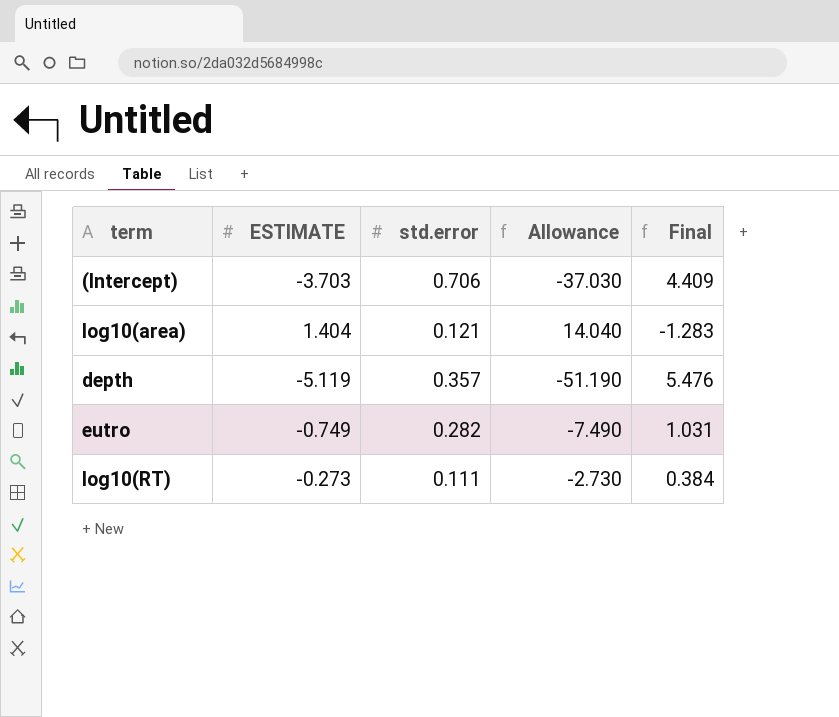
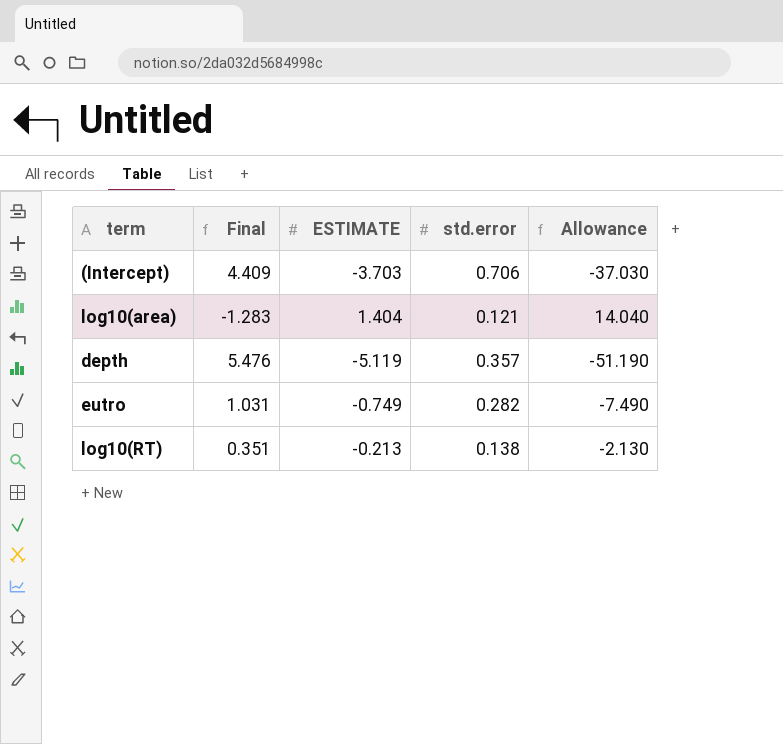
column Final | position: 5 -> 2
log10(RT) | Final: 0.384 -> 0.351
log10(RT) | ESTIMATE: -0.273 -> -0.213
log10(RT) | std.error: 0.111 -> 0.138
log10(RT) | Allowance: -2.730 -> -2.130

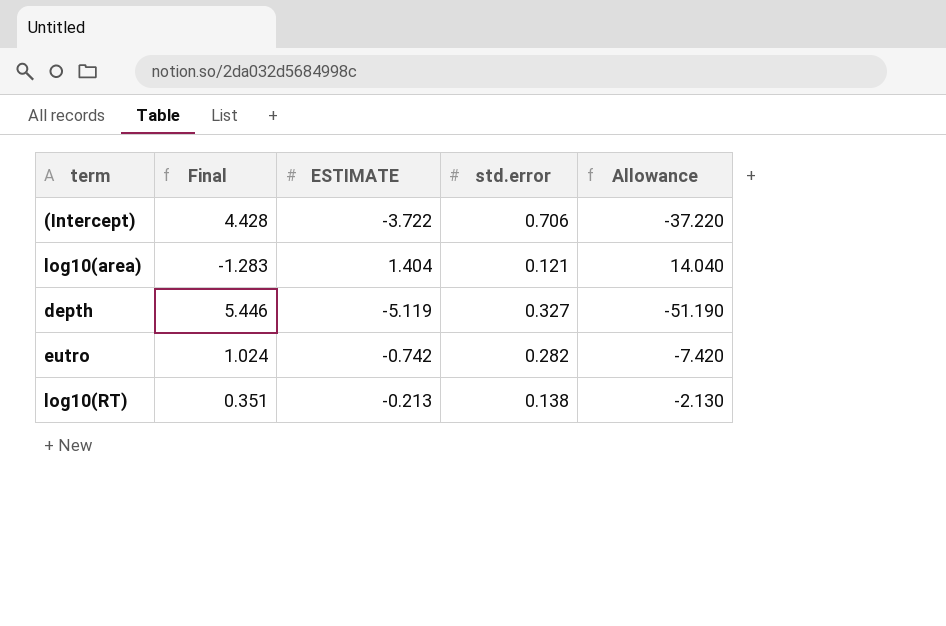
(Intercept) | Final: 4.409 -> 4.428
(Intercept) | ESTIMATE: -3.703 -> -3.722
(Intercept) | Allowance: -37.030 -> -37.220
depth | Final: 5.476 -> 5.446
depth | std.error: 0.357 -> 0.327
eutro | Final: 1.031 -> 1.024
eutro | ESTIMATE: -0.749 -> -0.742
eutro | Allowance: -7.490 -> -7.420

